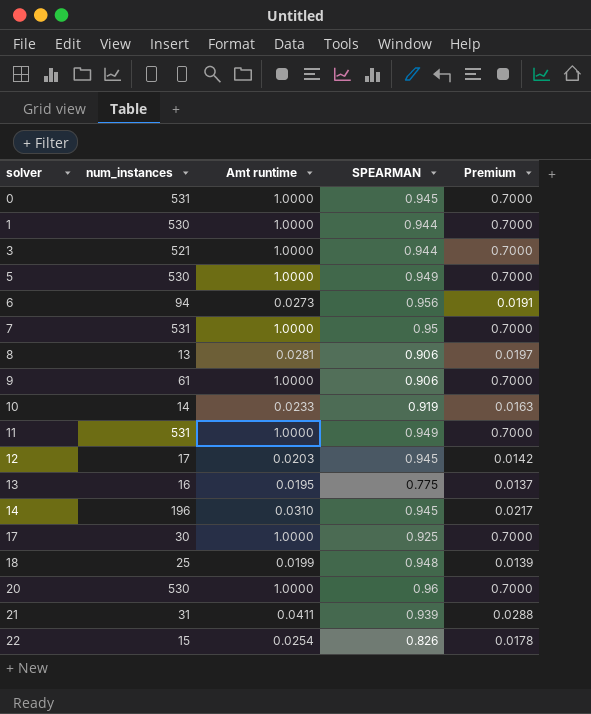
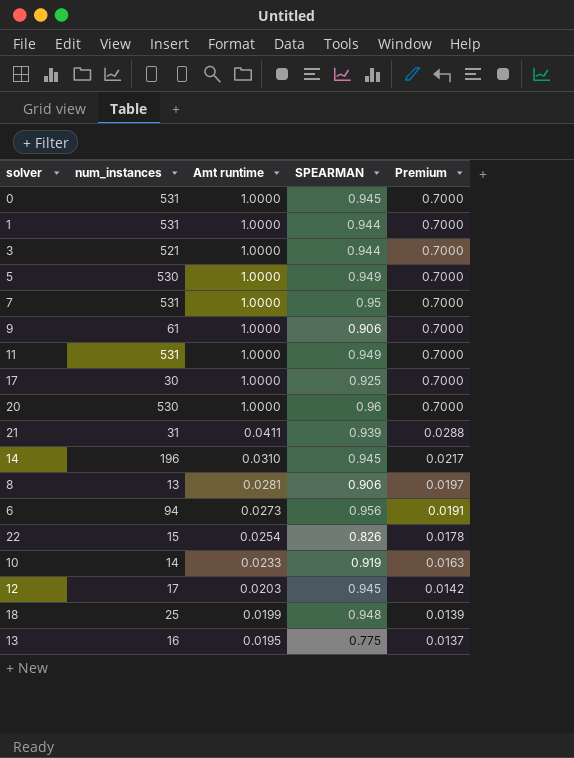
row order: solver ascending -> Amt runtime descending
1 | num_instances: 530 -> 531

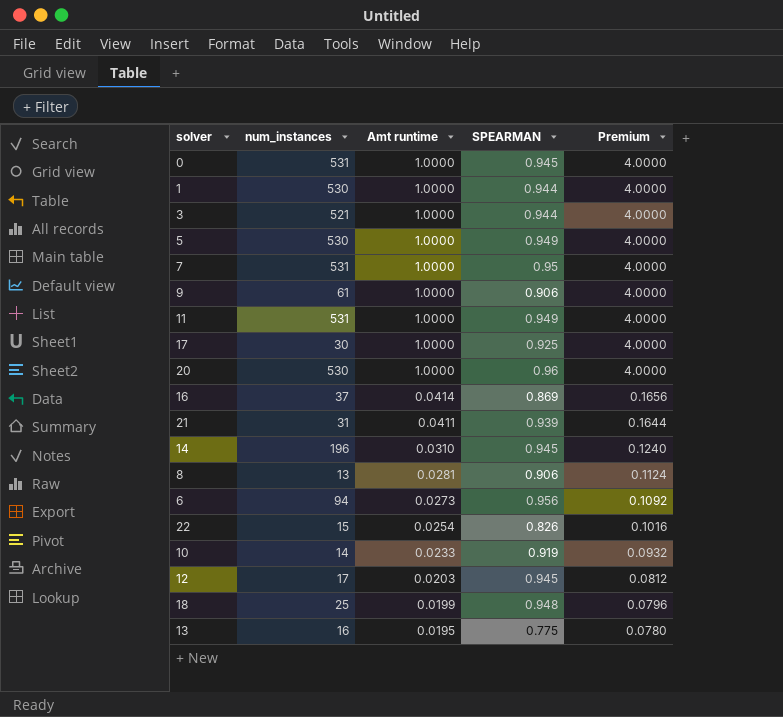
column Premium | formula: [Amt runtime] * 0.7 -> [Amt runtime] * 4
1 | num_instances: 531 -> 530
row 16: none -> 37 | 0.0414 | 0.869 | 0.1656

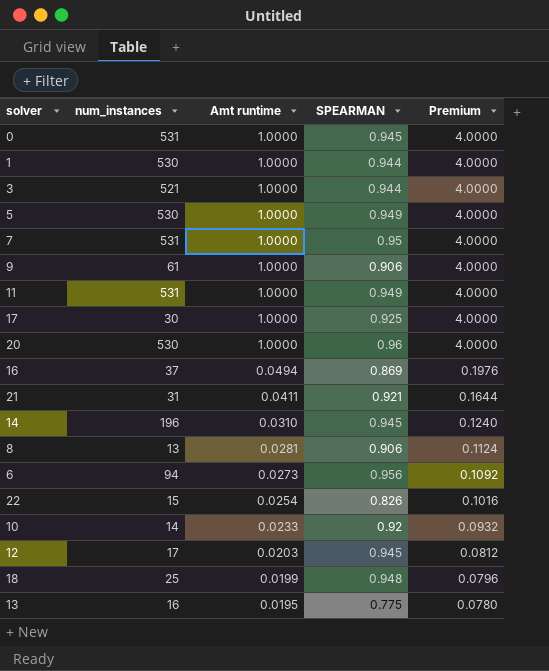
16 | Amt runtime: 0.0414 -> 0.0494
16 | Premium: 0.1656 -> 0.1976
21 | SPEARMAN: 0.939 -> 0.921
10 | SPEARMAN: 0.919 -> 0.92

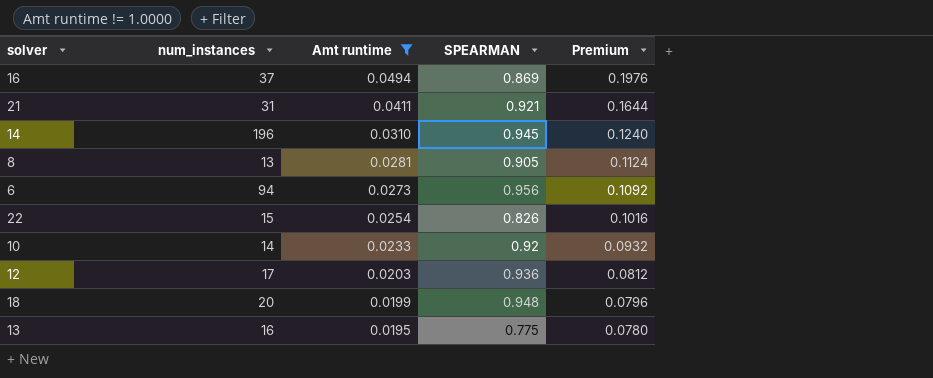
filter: none -> Amt runtime != 1.0000
8 | SPEARMAN: 0.906 -> 0.905
12 | SPEARMAN: 0.945 -> 0.936
18 | num_instances: 25 -> 20

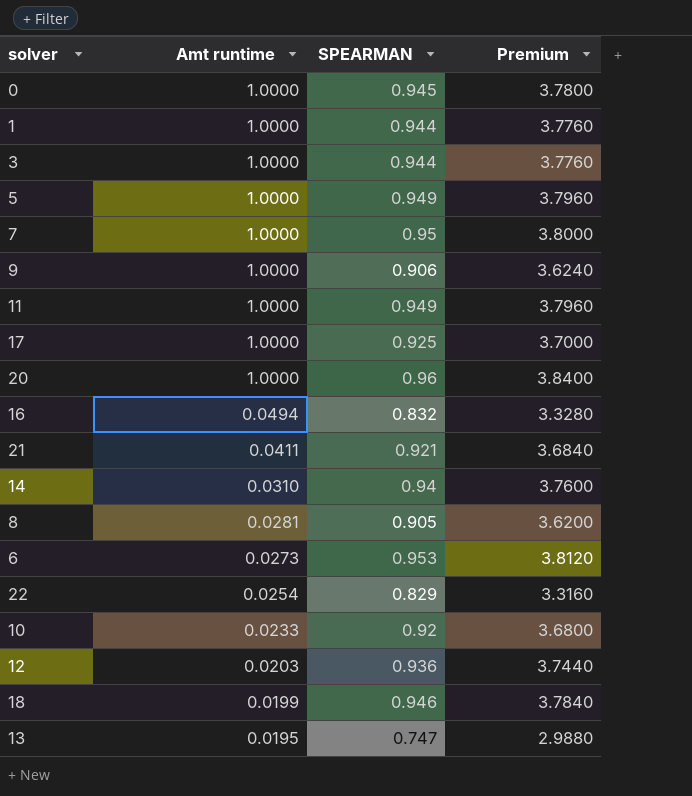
filter: Amt runtime != 1.0000 -> none
column num_instances | position: 2 -> none
column Premium | formula: [Amt runtime] * 4 -> [SPEARMAN] * 4
16 | SPEARMAN: 0.869 -> 0.832
14 | SPEARMAN: 0.945 -> 0.94
6 | SPEARMAN: 0.956 -> 0.953
22 | SPEARMAN: 0.826 -> 0.829
18 | SPEARMAN: 0.948 -> 0.946
13 | SPEARMAN: 0.775 -> 0.747

